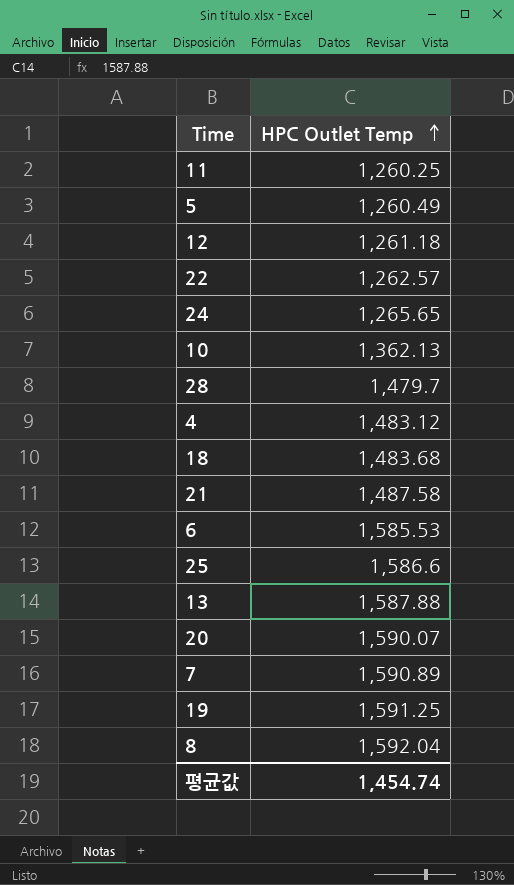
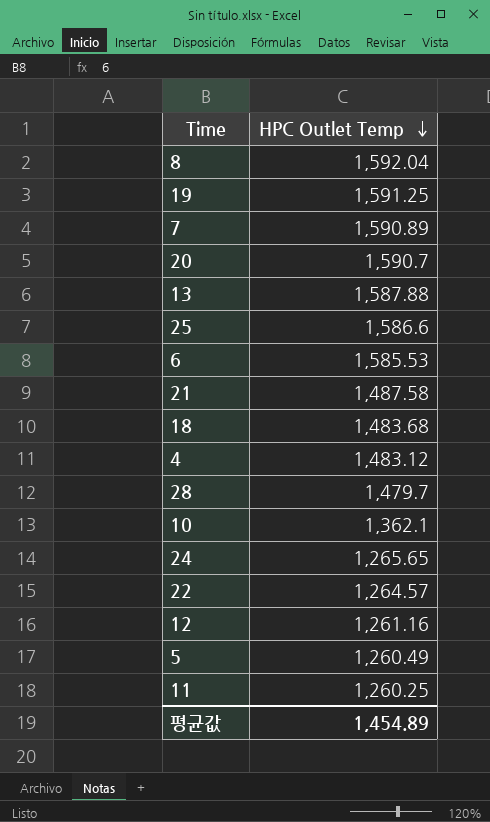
row order: HPC Outlet Temp ascending -> HPC Outlet Temp descending
20 | HPC Outlet Temp: 1,590.07 -> 1,590.7
10 | HPC Outlet Temp: 1,362.13 -> 1,362.1
22 | HPC Outlet Temp: 1,262.57 -> 1,264.57
12 | HPC Outlet Temp: 1,261.18 -> 1,261.16
평균값 | HPC Outlet Temp: 1,454.74 -> 1,454.89

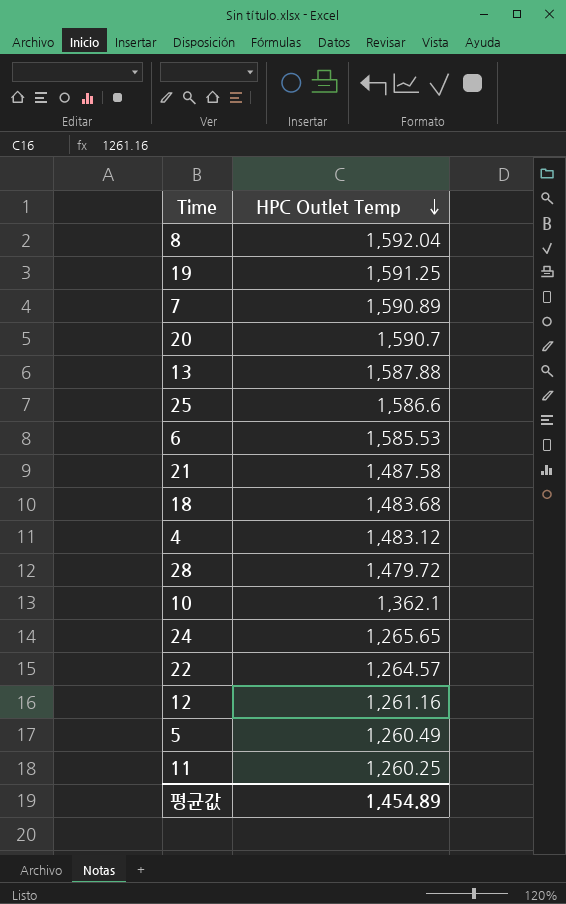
28 | HPC Outlet Temp: 1,479.7 -> 1,479.72

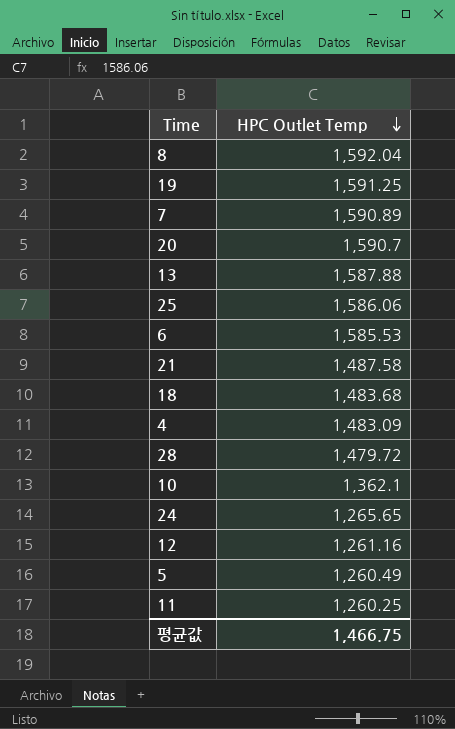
row 22: 1,264.57 -> none
25 | HPC Outlet Temp: 1,586.6 -> 1,586.06
4 | HPC Outlet Temp: 1,483.12 -> 1,483.09
평균값 | HPC Outlet Temp: 1,454.89 -> 1,466.75

